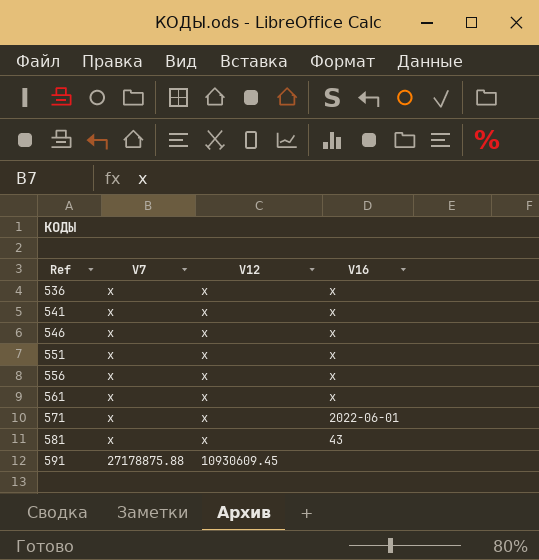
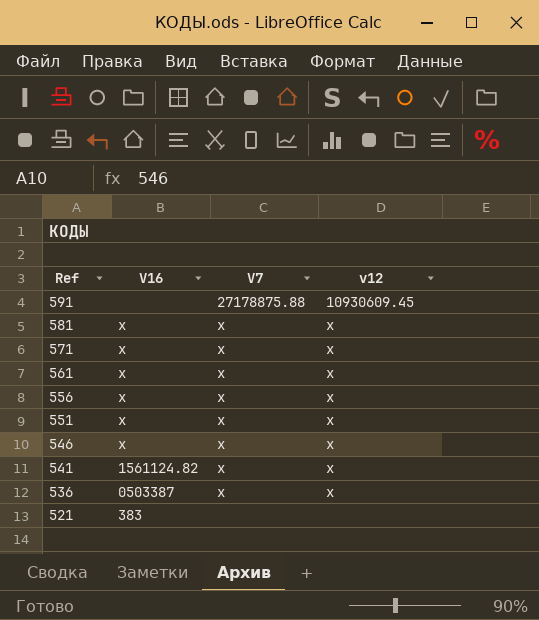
row order: Ref ascending -> Ref descending
column V16 | position: 4 -> 2
column name: V12 -> v12
581 | V16: 43 -> х
571 | V16: 2022-06-01 -> х
541 | V16: х -> 1561124.82
536 | V16: х -> 0503387
row 521: none -> 383 | none | none

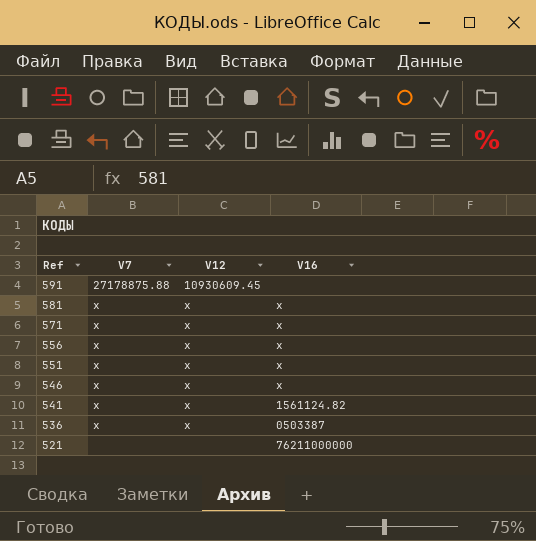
column name: v12 -> V12
column V16 | position: 2 -> 4
row 561: х | х | х -> none
521 | V16: 383 -> 76211000000

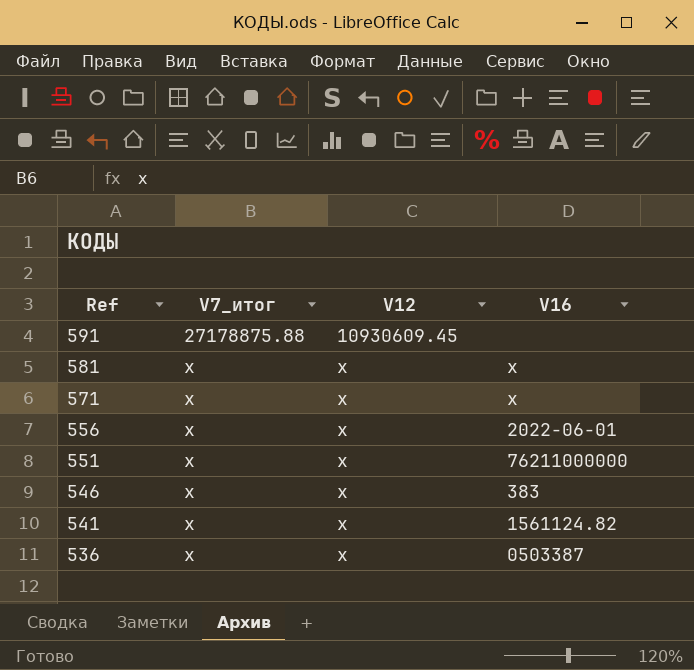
column name: V7 -> V7_итог
row 521: none | none | 76211000000 -> none
556 | V16: х -> 2022-06-01
551 | V16: х -> 76211000000
546 | V16: х -> 383

